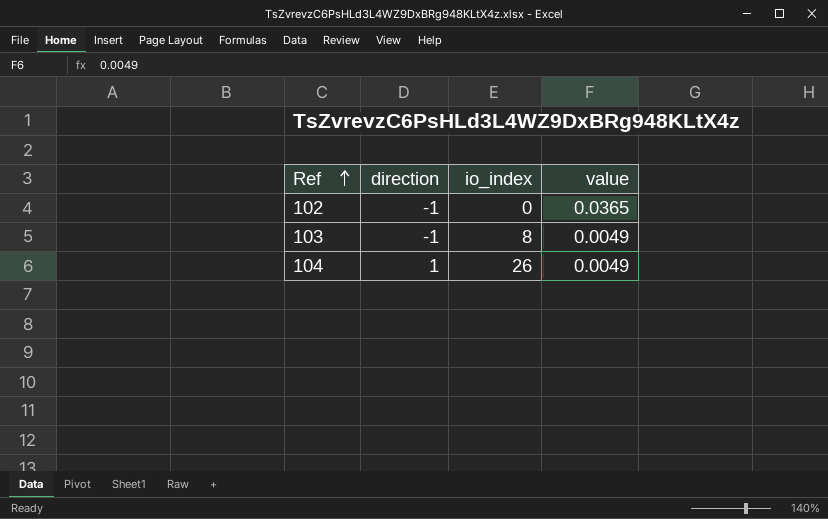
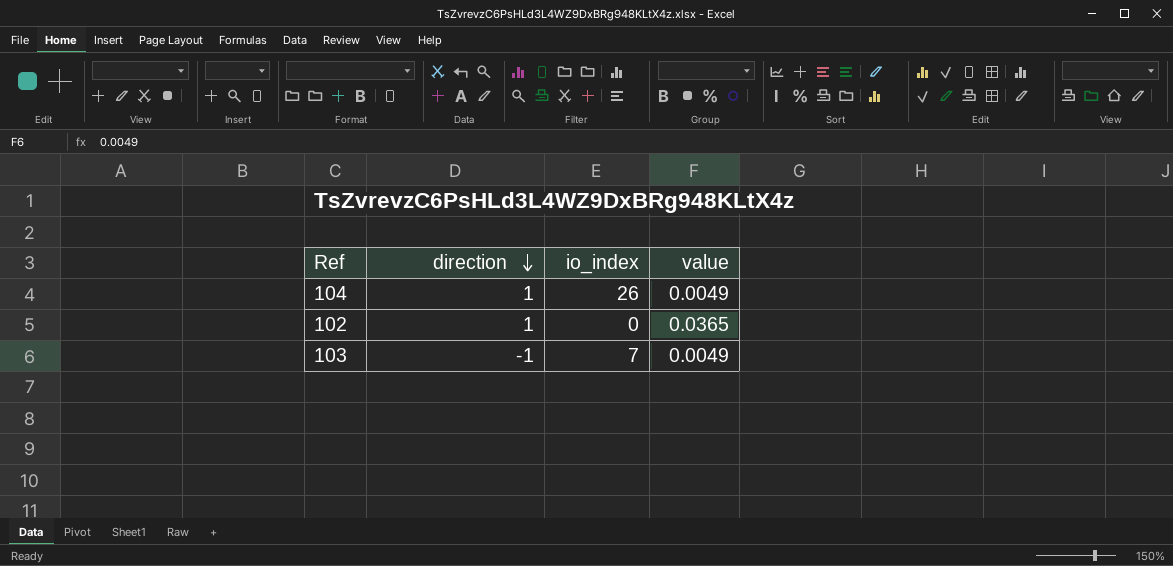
row order: Ref ascending -> direction descending
102 | direction: -1 -> 1
103 | io_index: 8 -> 7

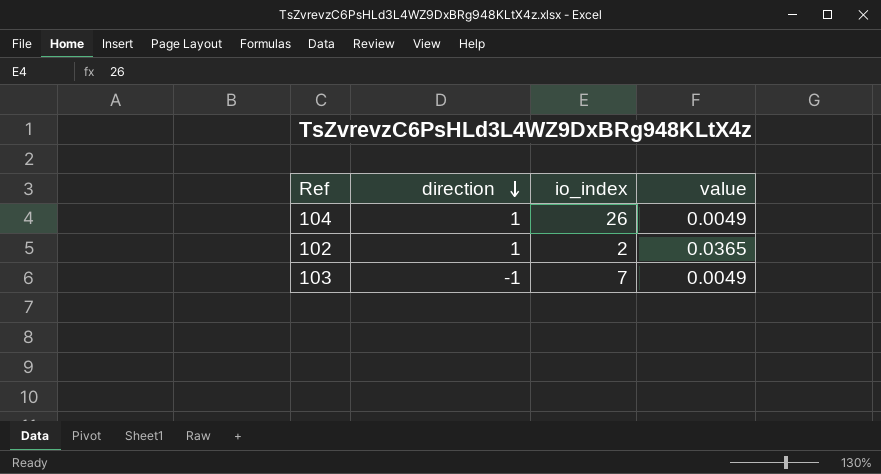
102 | io_index: 0 -> 2

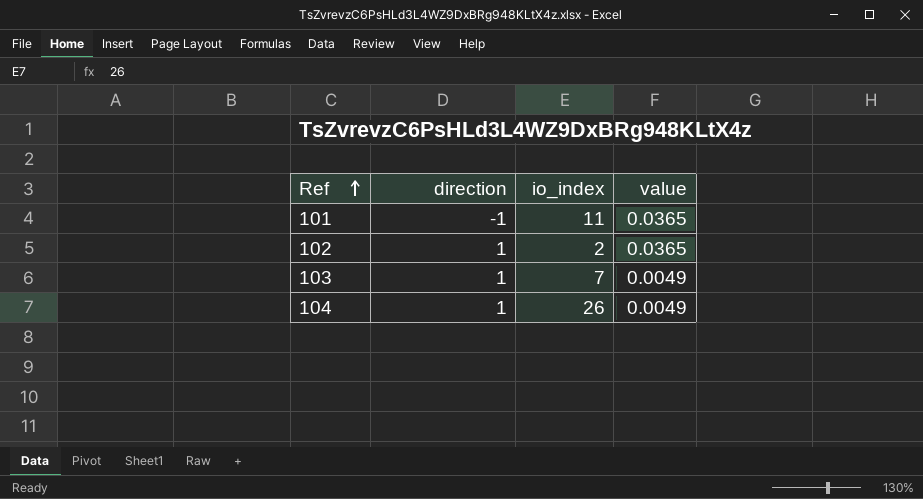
row order: direction descending -> Ref ascending
row 101: none -> -1 | 11 | 0.0365
103 | direction: -1 -> 1

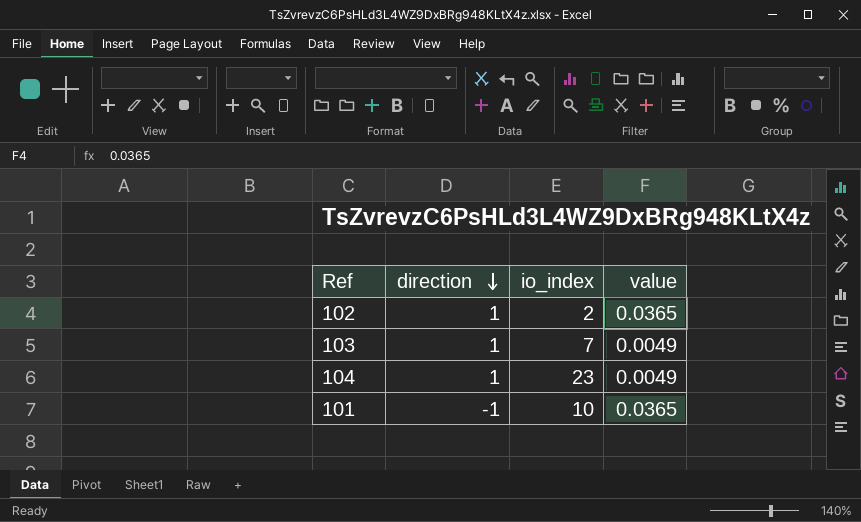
row order: Ref ascending -> direction descending
104 | io_index: 26 -> 23
101 | io_index: 11 -> 10

